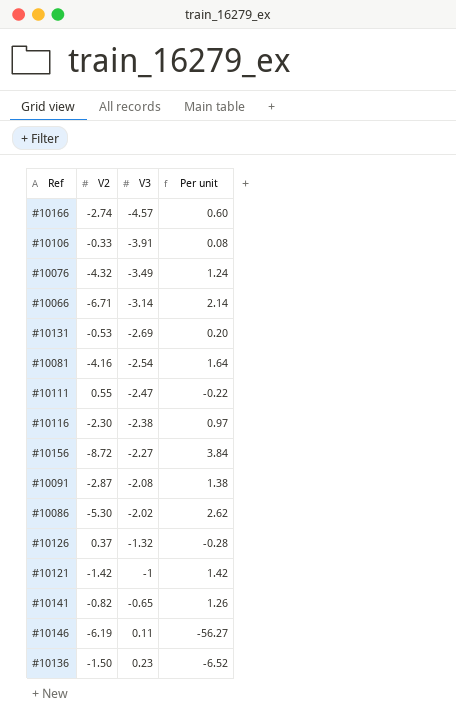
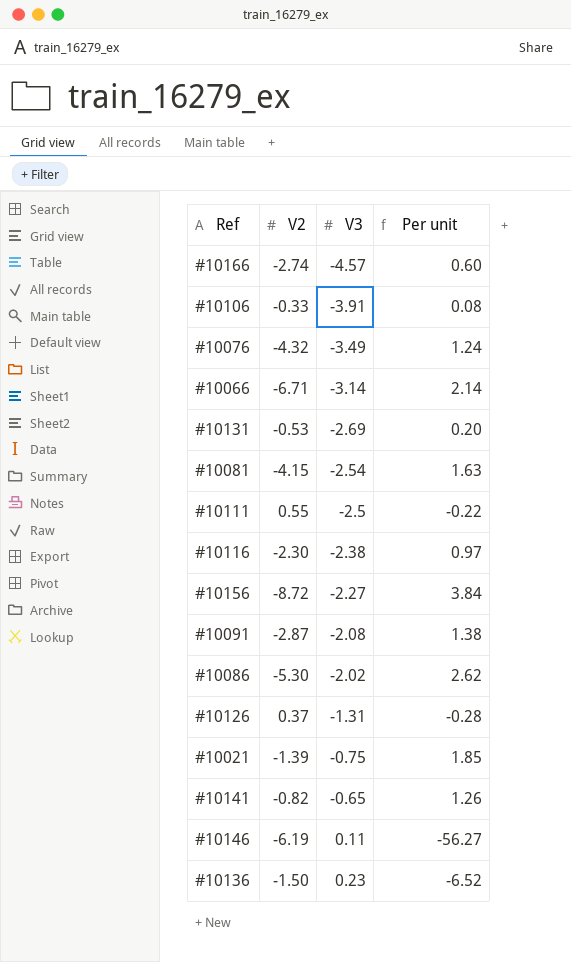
row #10121: -1.42 | -1 | 1.42 -> none
#10081 | V2: -4.16 -> -4.15
#10081 | Per unit: 1.64 -> 1.63
#10111 | V3: -2.47 -> -2.5
#10126 | V3: -1.32 -> -1.31
row #10021: none -> -1.39 | -0.75 | 1.85

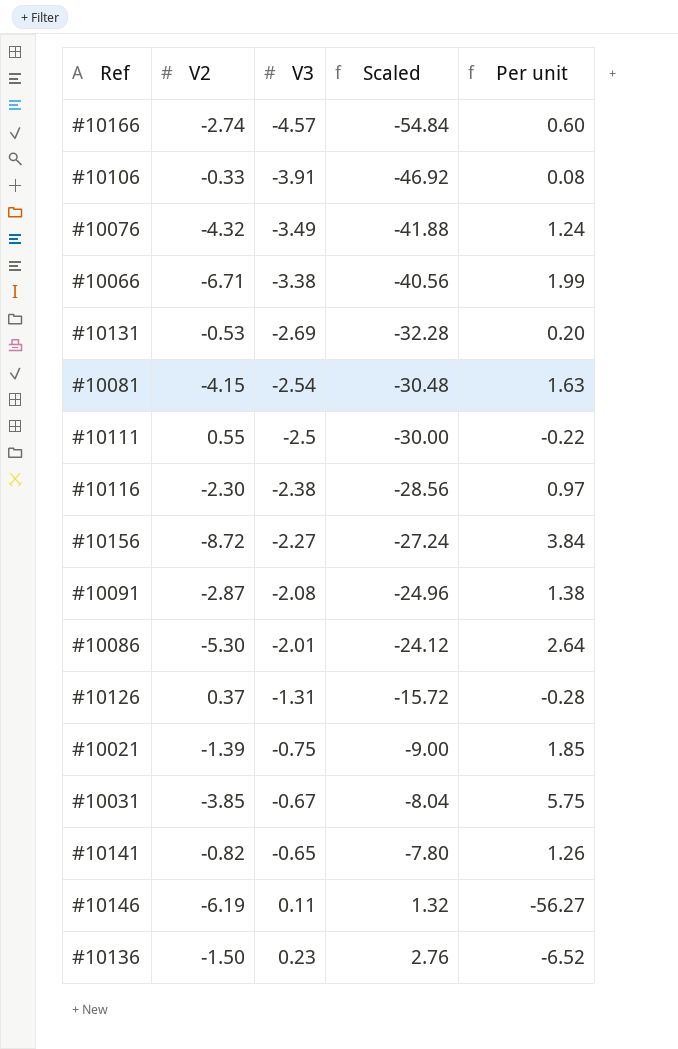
column Scaled | formula: none -> [V3] * 12
#10066 | V3: -3.14 -> -3.38
#10066 | Per unit: 2.14 -> 1.99
#10086 | V3: -2.02 -> -2.01
#10086 | Per unit: 2.62 -> 2.64
row #10031: none -> -3.85 | -0.67 | -8.04 | 5.75

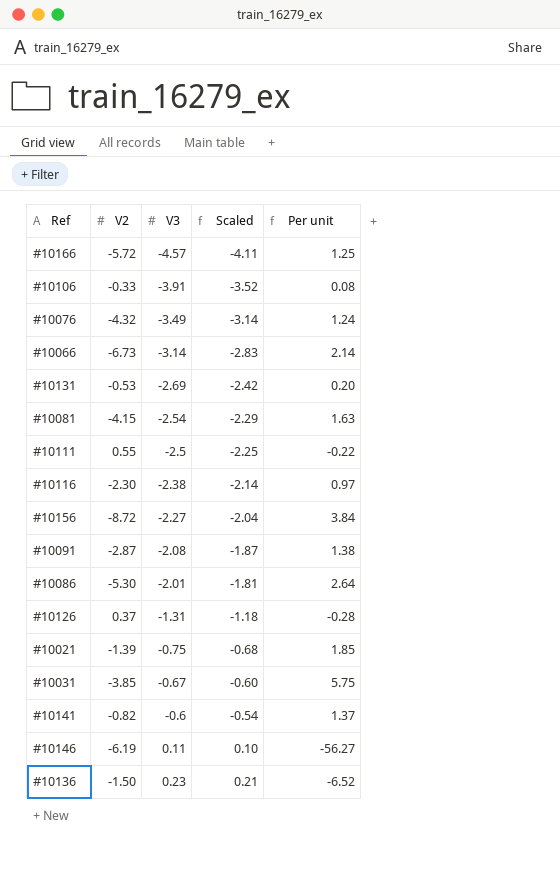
column Scaled | formula: [V3] * 12 -> [V3] * 0.9
#10166 | V2: -2.74 -> -5.72
#10166 | Per unit: 0.60 -> 1.25
#10066 | V2: -6.71 -> -6.73
#10066 | V3: -3.38 -> -3.14
#10066 | Per unit: 1.99 -> 2.14
#10141 | V3: -0.65 -> -0.6
#10141 | Per unit: 1.26 -> 1.37

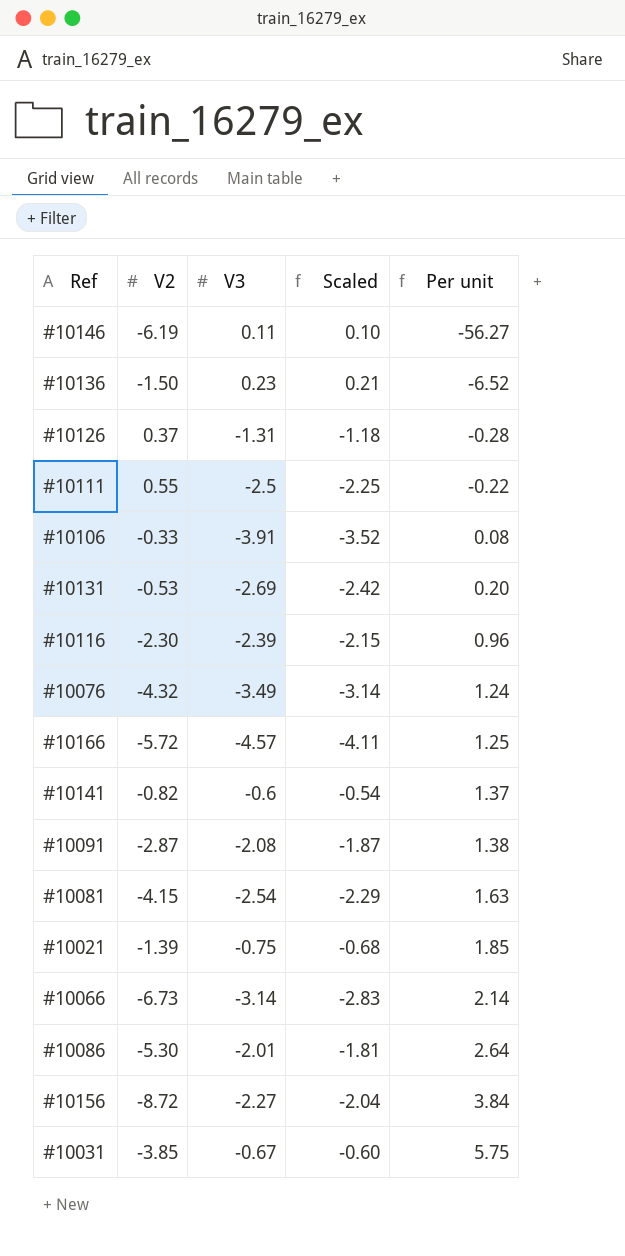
row order: V3 ascending -> Per unit ascending
#10116 | V3: -2.38 -> -2.39
#10116 | Scaled: -2.14 -> -2.15
#10116 | Per unit: 0.97 -> 0.96

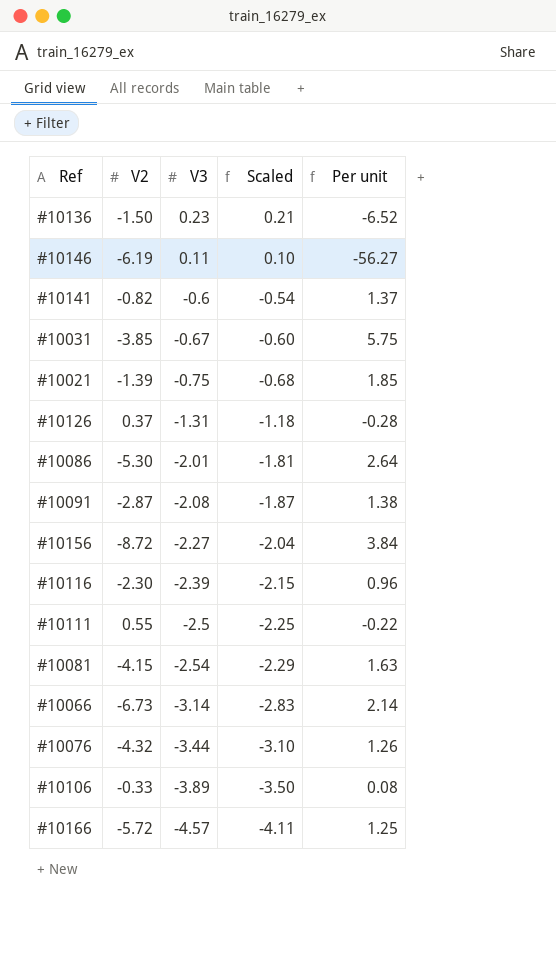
row order: Per unit ascending -> V3 descending
row #10131: -0.53 | -2.69 | -2.42 | 0.20 -> none
#10076 | V3: -3.49 -> -3.44
#10076 | Scaled: -3.14 -> -3.10
#10076 | Per unit: 1.24 -> 1.26
#10106 | V3: -3.91 -> -3.89
#10106 | Scaled: -3.52 -> -3.50

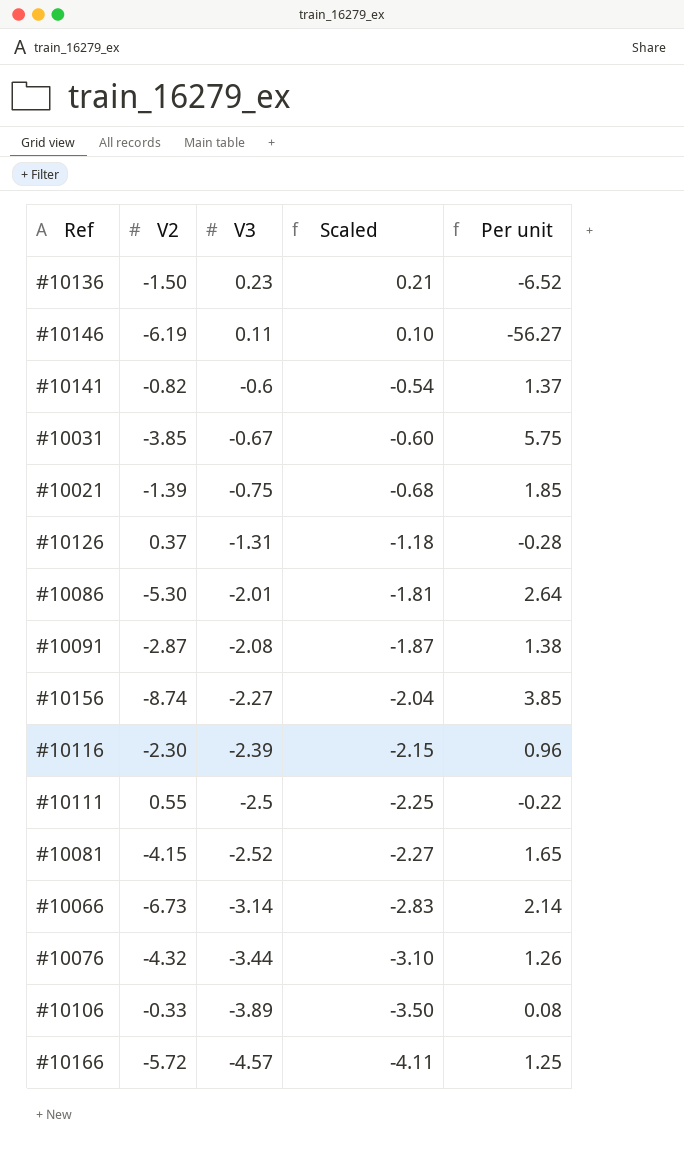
#10156 | V2: -8.72 -> -8.74
#10156 | Per unit: 3.84 -> 3.85
#10081 | V3: -2.54 -> -2.52
#10081 | Scaled: -2.29 -> -2.27
#10081 | Per unit: 1.63 -> 1.65

